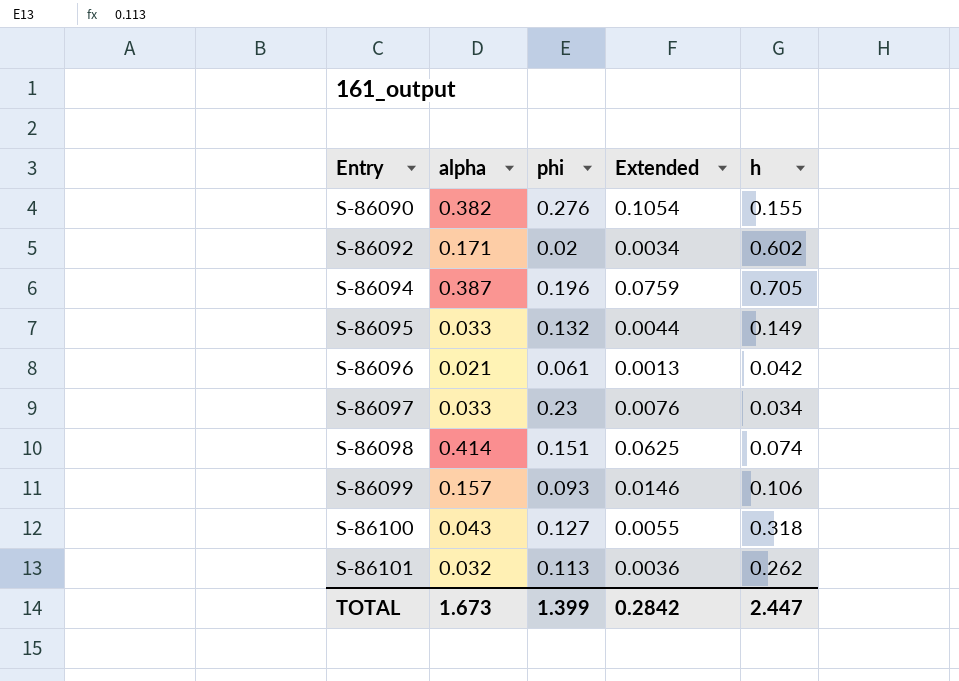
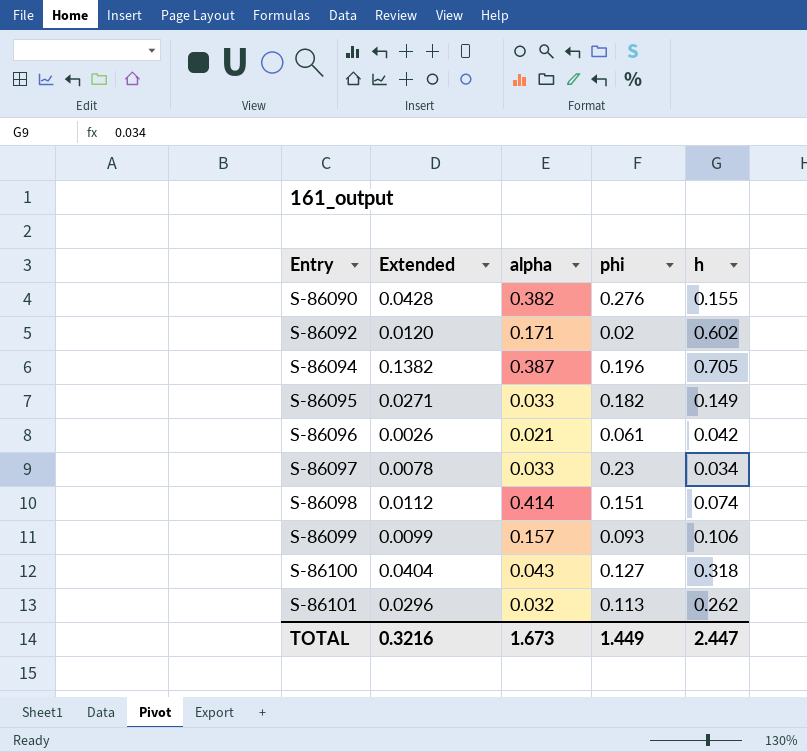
column Extended | formula: [alpha] * [phi] -> [phi] * [h]
column Extended | position: 4 -> 2
S-86095 | phi: 0.132 -> 0.182
TOTAL | Extended: 0.2842 -> 0.3216
TOTAL | phi: 1.399 -> 1.449

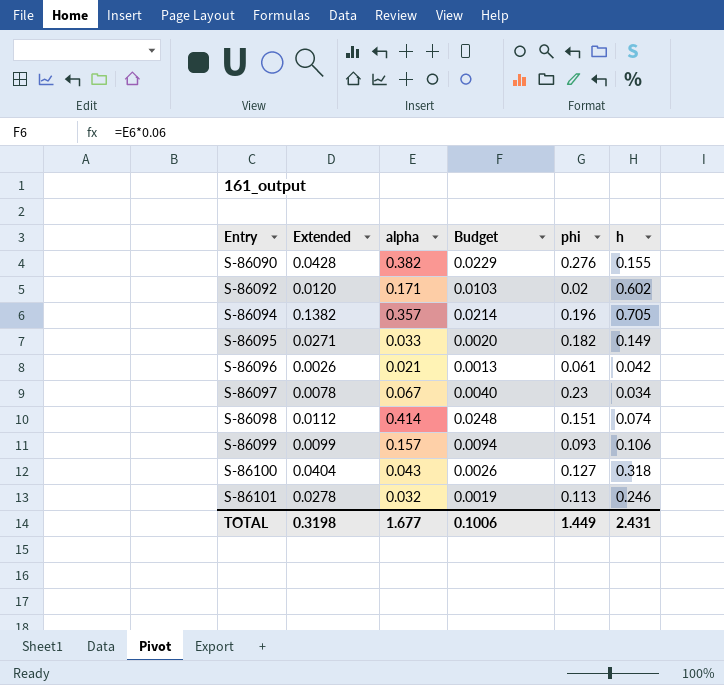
column Budget | formula: none -> [alpha] * 0.06
S-86094 | alpha: 0.387 -> 0.357
S-86097 | alpha: 0.033 -> 0.067
S-86101 | Extended: 0.0296 -> 0.0278
S-86101 | h: 0.262 -> 0.246
TOTAL | Extended: 0.3216 -> 0.3198
TOTAL | alpha: 1.673 -> 1.677
TOTAL | h: 2.447 -> 2.431

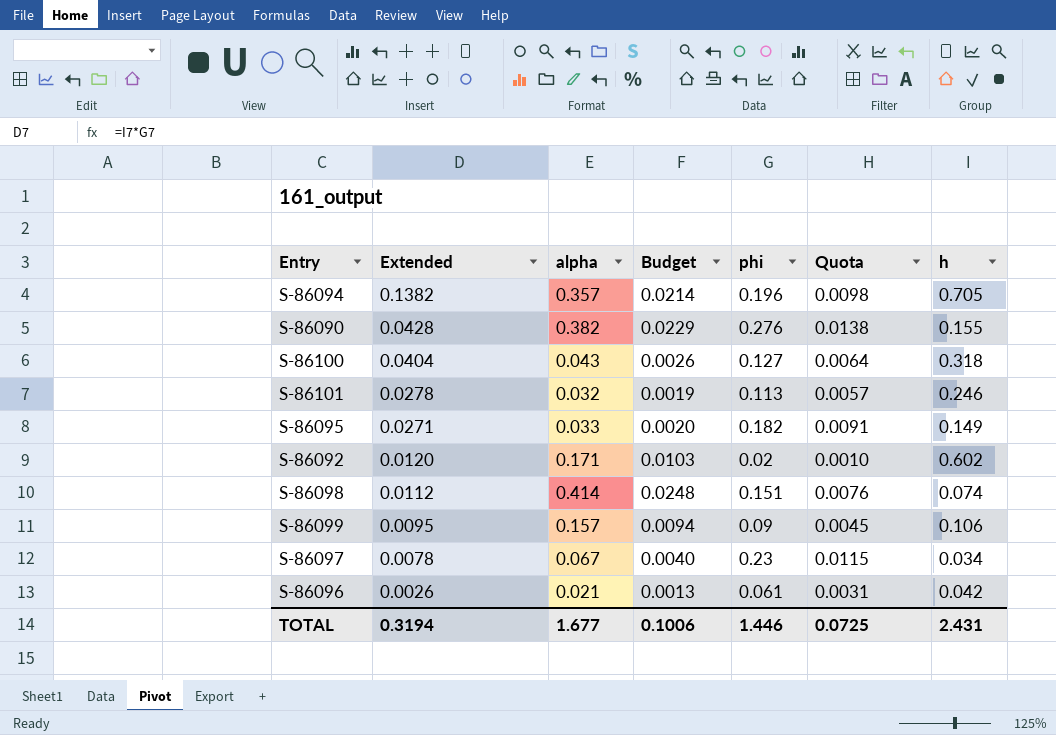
row order: Entry ascending -> Extended descending
column Quota | formula: none -> [phi] * 0.05
S-86099 | Extended: 0.0099 -> 0.0095
S-86099 | phi: 0.093 -> 0.09
TOTAL | Extended: 0.3198 -> 0.3194
TOTAL | phi: 1.449 -> 1.446

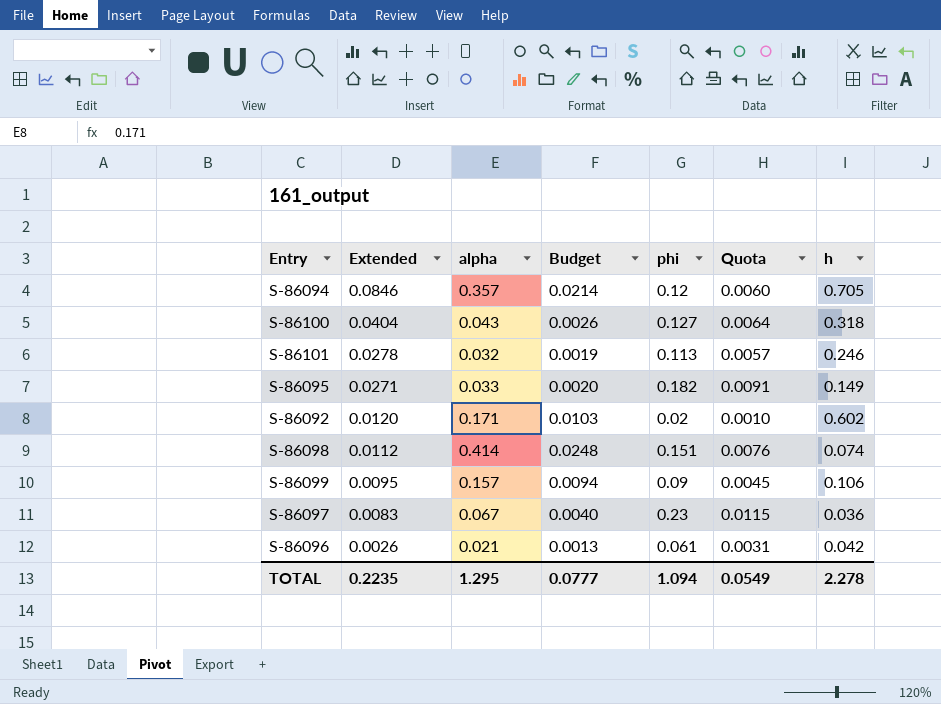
row S-86090: 0.0428 | 0.382 | 0.0229 | 0.276 | 0.0138 | 0.155 -> none
S-86094 | Extended: 0.1382 -> 0.0846
S-86094 | phi: 0.196 -> 0.12
S-86094 | Quota: 0.0098 -> 0.0060
S-86097 | Extended: 0.0078 -> 0.0083
S-86097 | h: 0.034 -> 0.036
TOTAL | Extended: 0.3194 -> 0.2235
TOTAL | alpha: 1.677 -> 1.295
TOTAL | Budget: 0.1006 -> 0.0777
TOTAL | phi: 1.446 -> 1.094
TOTAL | Quota: 0.0725 -> 0.0549
TOTAL | h: 2.431 -> 2.278

